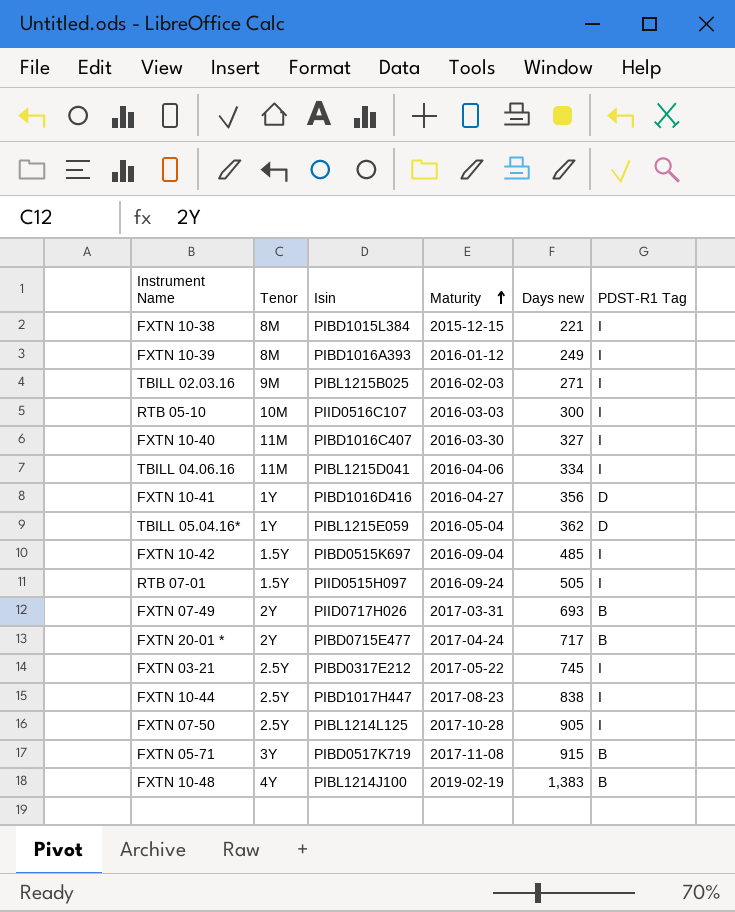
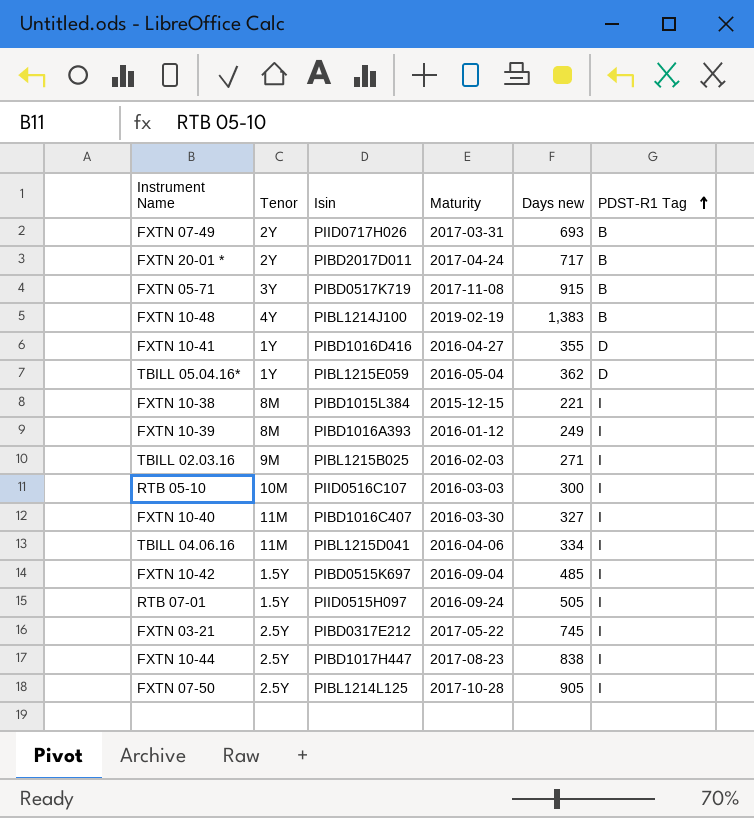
row order: Maturity ascending -> PDST-R1 Tag ascending
FXTN 20-01 * | Isin: PIBD0715E477 -> PIBD2017D011
FXTN 10-41 | Days new: 356 -> 355

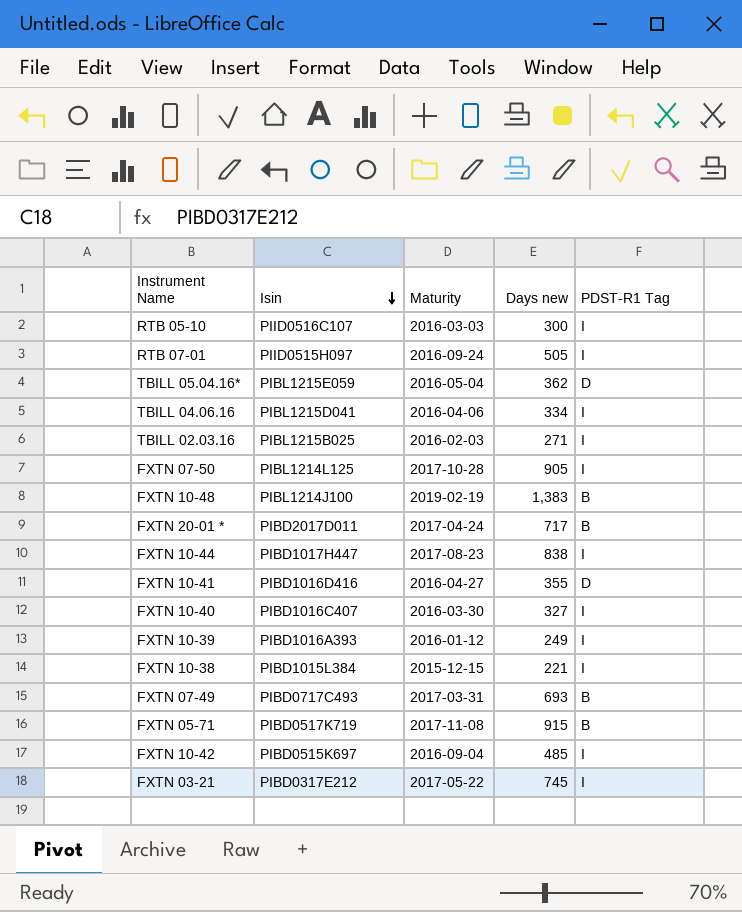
row order: PDST-R1 Tag ascending -> Isin descending
column Tenor | position: 2 -> none
FXTN 07-49 | Isin: PIID0717H026 -> PIBD0717C493

